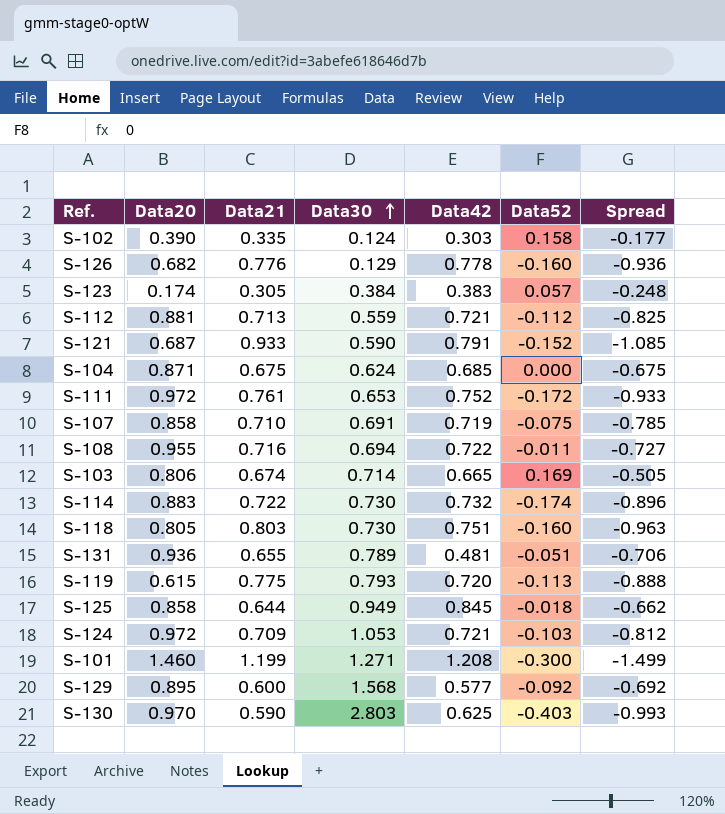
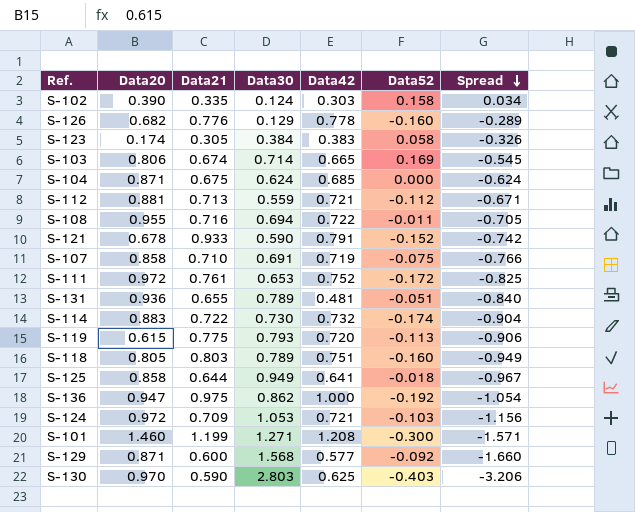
row order: Data30 ascending -> Spread descending
column Spread | formula: [Data52] - [Data21] -> [Data52] - [Data30]
S-123 | Data52: 0.057 -> 0.058
S-121 | Data20: 0.687 -> 0.678
S-118 | Data30: 0.730 -> 0.789
S-125 | Data42: 0.845 -> 0.641
row S-136: none -> 0.947 | 0.975 | 0.862 | 1.000 | -0.192 | -1.054
S-129 | Data20: 0.895 -> 0.871

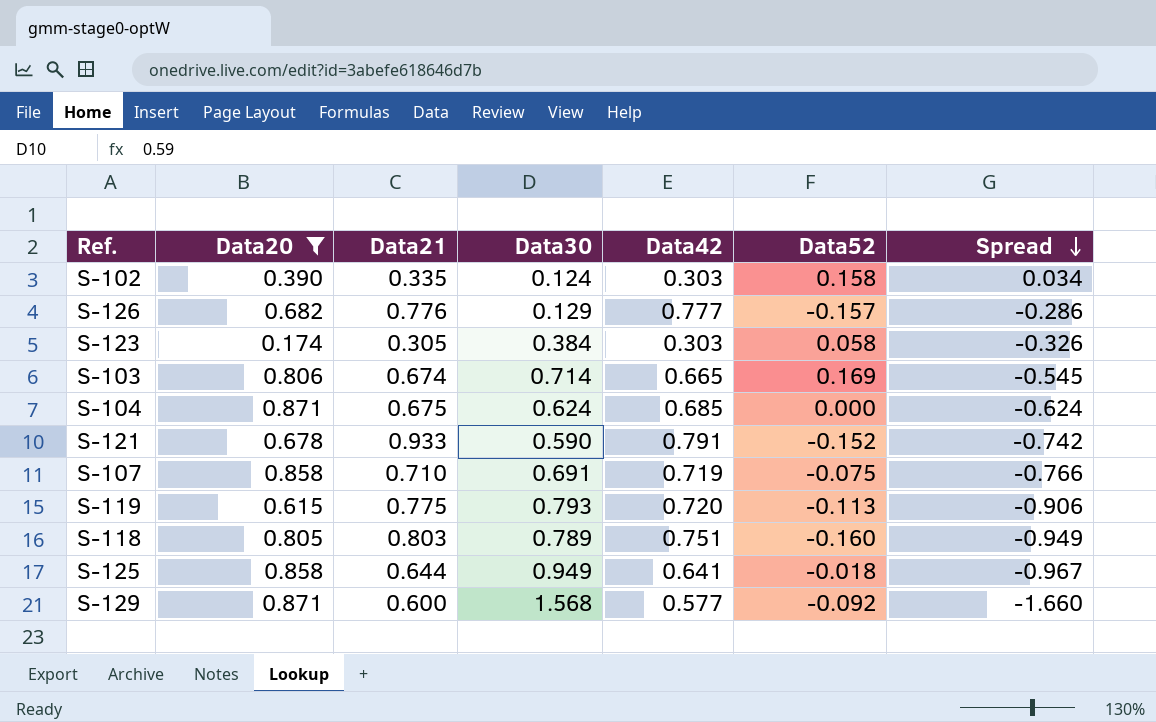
filter: none -> Data20 <= 0.871
S-126 | Data42: 0.778 -> 0.777
S-126 | Data52: -0.160 -> -0.157
S-126 | Spread: -0.289 -> -0.286
S-123 | Data42: 0.383 -> 0.303

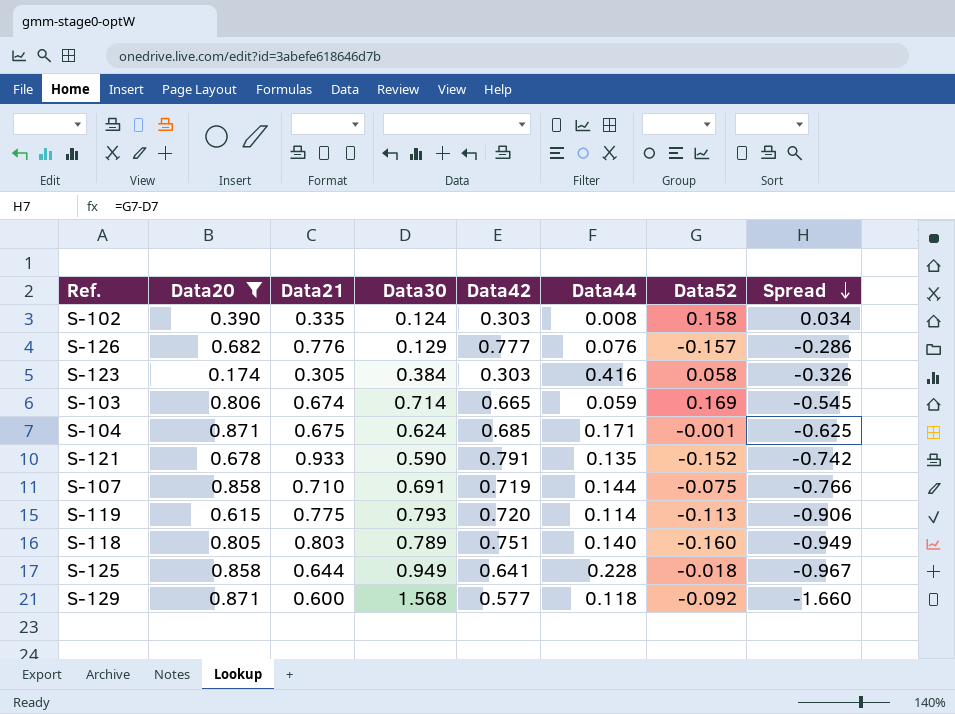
column Data44 | position: none -> 6
S-104 | Data52: 0.000 -> -0.001
S-104 | Spread: -0.624 -> -0.625

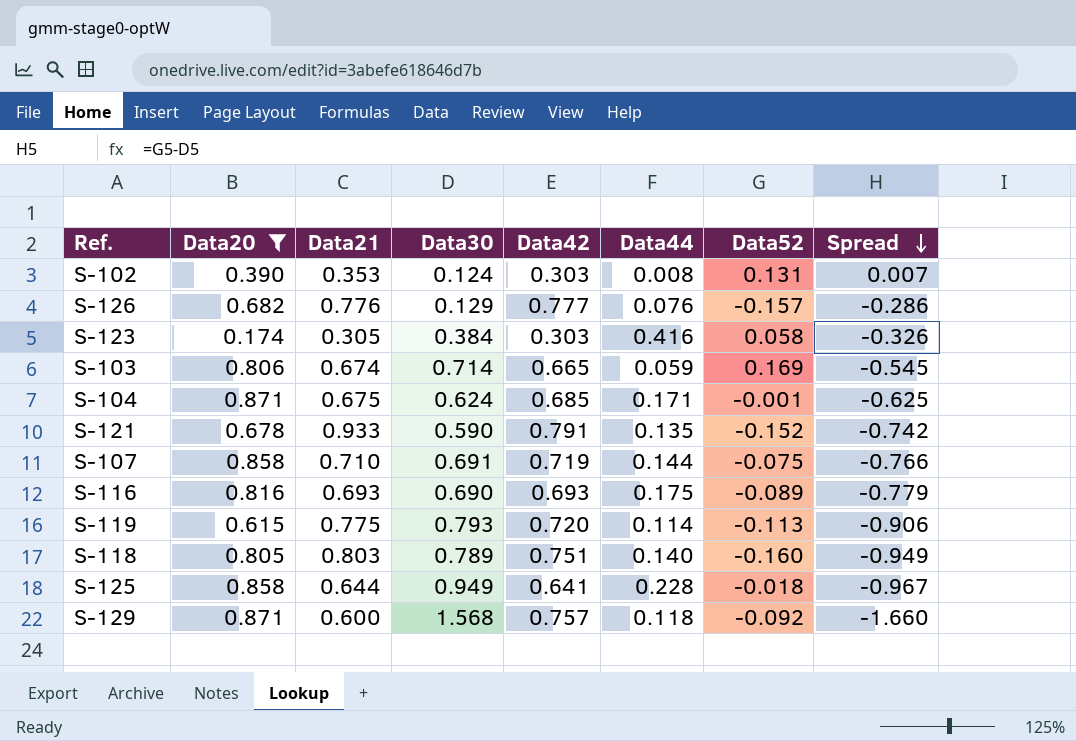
S-102 | Data21: 0.335 -> 0.353
S-102 | Data52: 0.158 -> 0.131
S-102 | Spread: 0.034 -> 0.007
row S-116: none -> 0.816 | 0.693 | 0.690 | 0.693 | 0.175 | -0.089 | -0.779
S-129 | Data42: 0.577 -> 0.757

